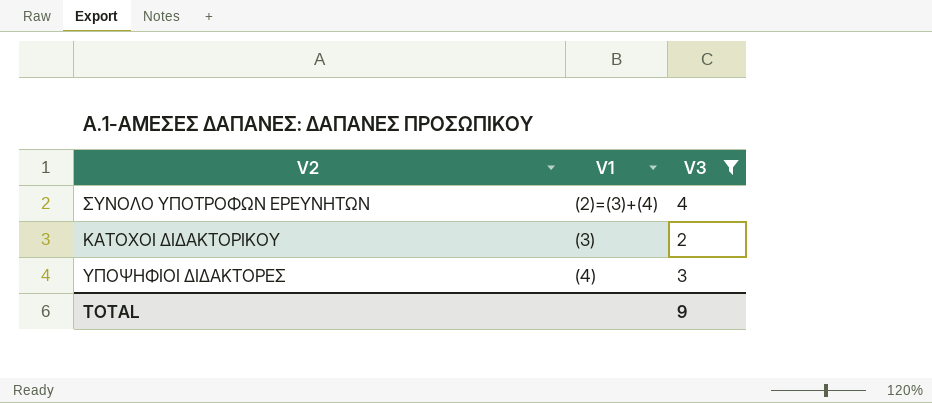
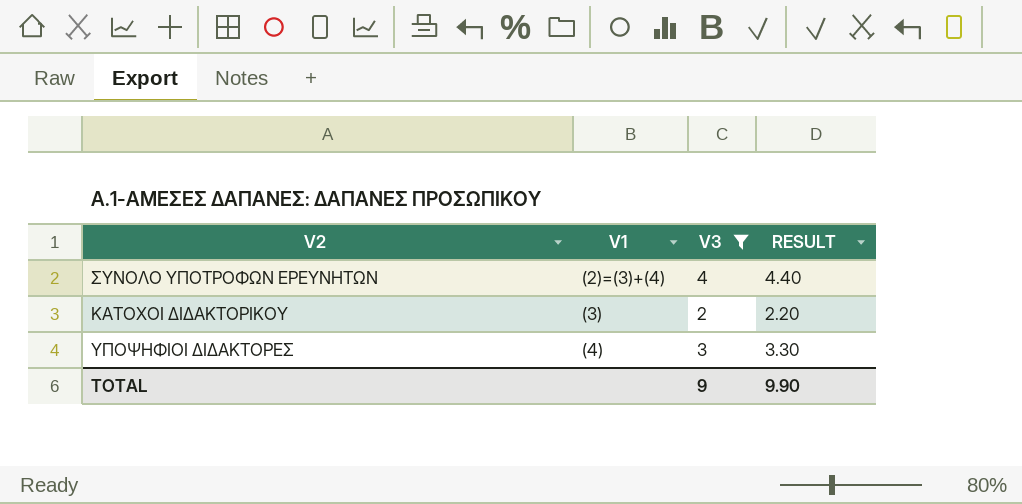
column RESULT | formula: none -> [V3] * 1.1

